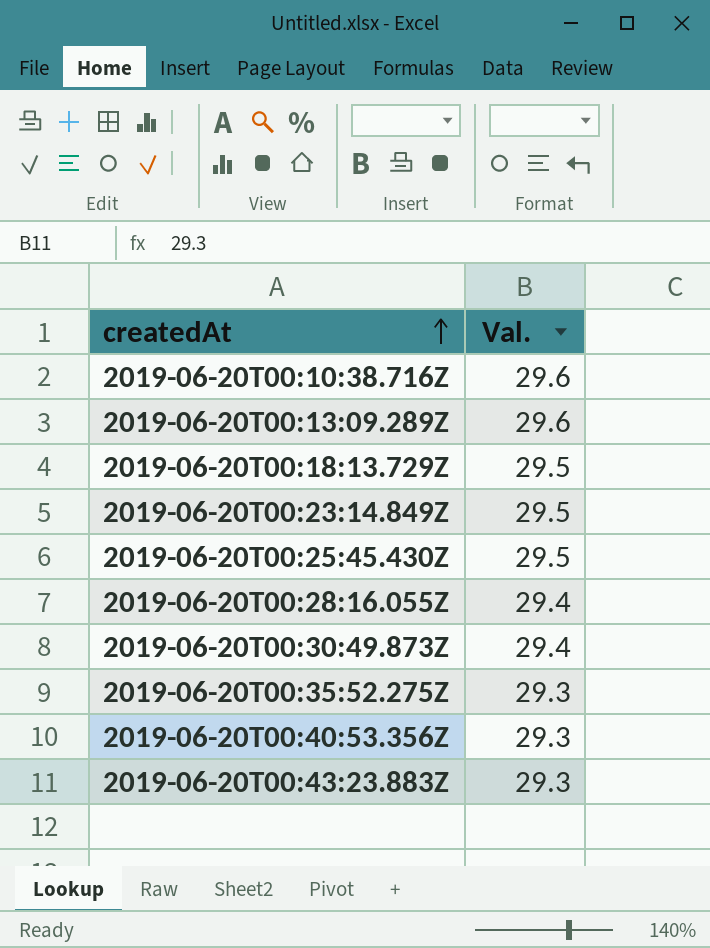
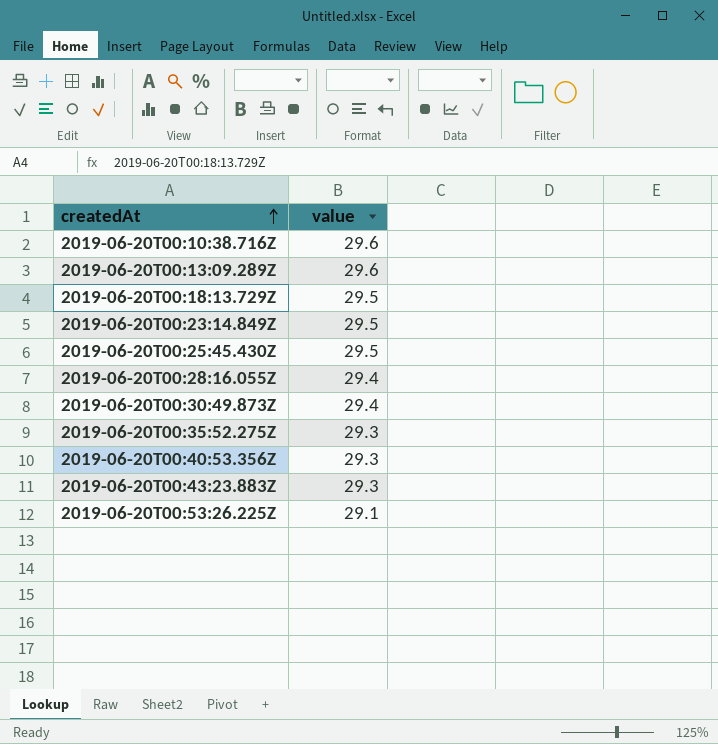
column name: Val. -> value
row 2019-06-20T00:53:26.225Z: none -> 29.1

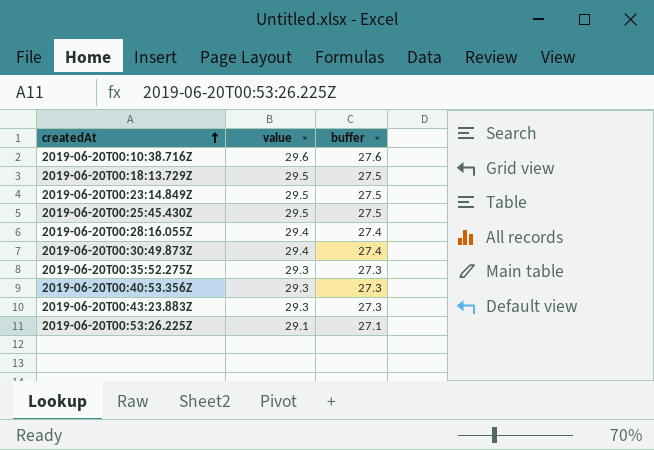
column buffer | formula: none -> [value] - 2
row 2019-06-20T00:13:09.289Z: 29.6 -> none

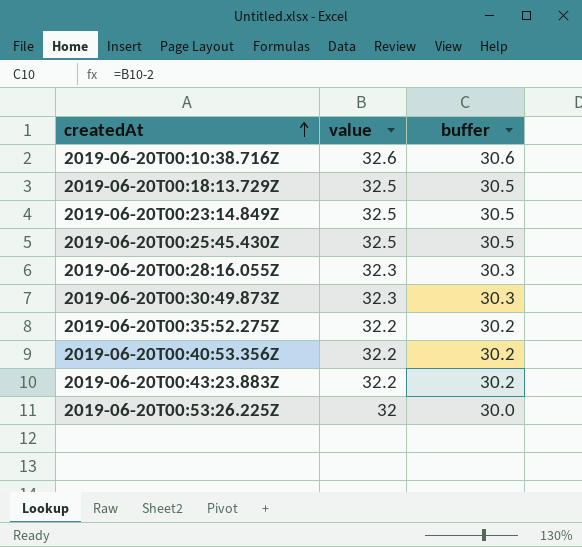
2019-06-20T00:10:38.716Z | value: 29.6 -> 32.6
2019-06-20T00:10:38.716Z | buffer: 27.6 -> 30.6
2019-06-20T00:18:13.729Z | value: 29.5 -> 32.5
2019-06-20T00:18:13.729Z | buffer: 27.5 -> 30.5
2019-06-20T00:23:14.849Z | value: 29.5 -> 32.5
2019-06-20T00:23:14.849Z | buffer: 27.5 -> 30.5
2019-06-20T00:25:45.430Z | value: 29.5 -> 32.5
2019-06-20T00:25:45.430Z | buffer: 27.5 -> 30.5
2019-06-20T00:28:16.055Z | value: 29.4 -> 32.3
2019-06-20T00:28:16.055Z | buffer: 27.4 -> 30.3
2019-06-20T00:30:49.873Z | value: 29.4 -> 32.3
2019-06-20T00:30:49.873Z | buffer: 27.4 -> 30.3
2019-06-20T00:35:52.275Z | value: 29.3 -> 32.2
2019-06-20T00:35:52.275Z | buffer: 27.3 -> 30.2
2019-06-20T00:40:53.356Z | value: 29.3 -> 32.2
2019-06-20T00:40:53.356Z | buffer: 27.3 -> 30.2
2019-06-20T00:43:23.883Z | value: 29.3 -> 32.2
2019-06-20T00:43:23.883Z | buffer: 27.3 -> 30.2
2019-06-20T00:53:26.225Z | value: 29.1 -> 32
2019-06-20T00:53:26.225Z | buffer: 27.1 -> 30.0

